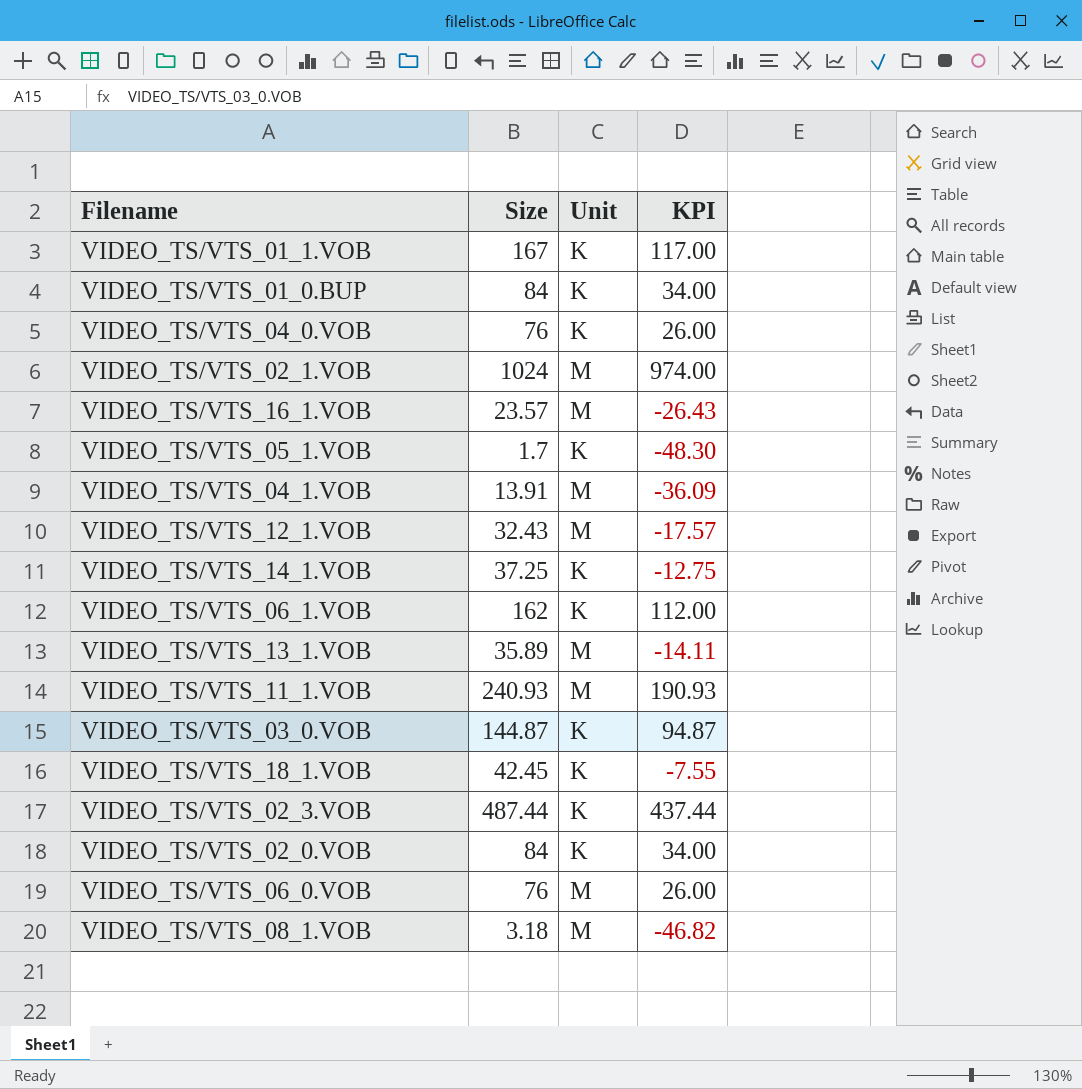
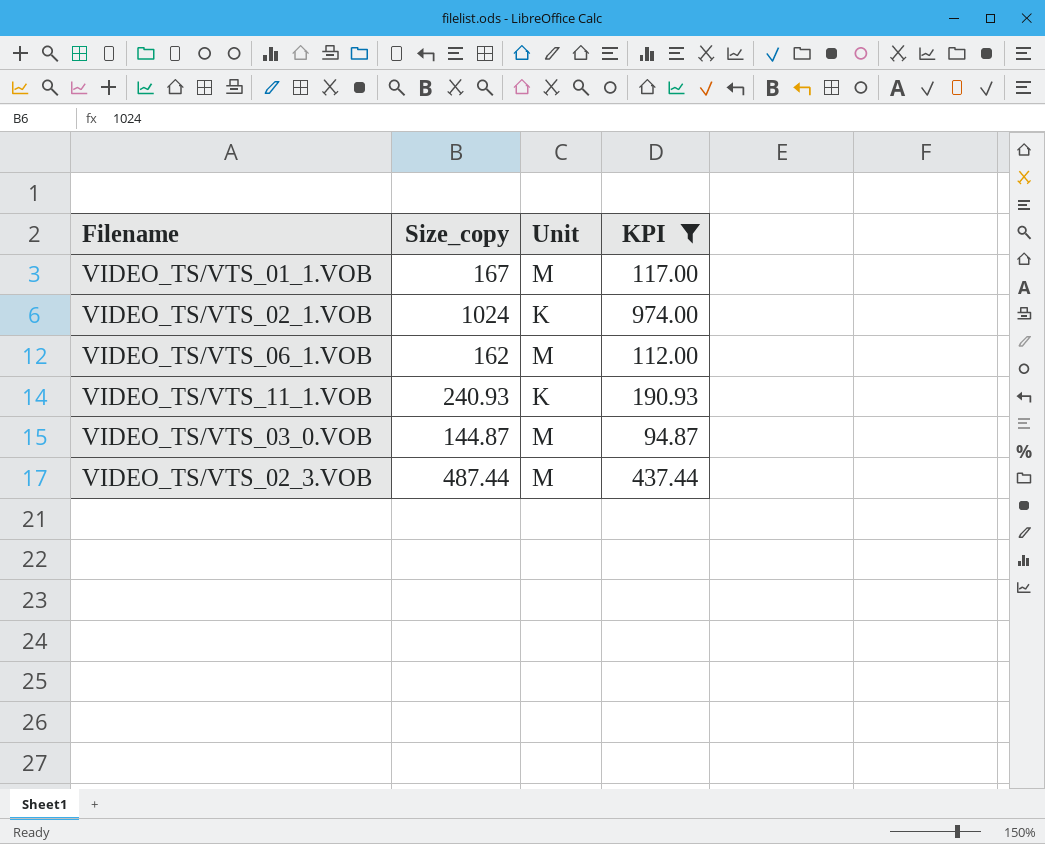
filter: none -> KPI >= 94.87
column name: Size -> Size_copy
VIDEO_TS/VTS_01_1.VOB | Unit: K -> M
VIDEO_TS/VTS_02_1.VOB | Unit: M -> K
VIDEO_TS/VTS_06_1.VOB | Unit: K -> M
VIDEO_TS/VTS_11_1.VOB | Unit: M -> K
VIDEO_TS/VTS_03_0.VOB | Unit: K -> M
VIDEO_TS/VTS_02_3.VOB | Unit: K -> M

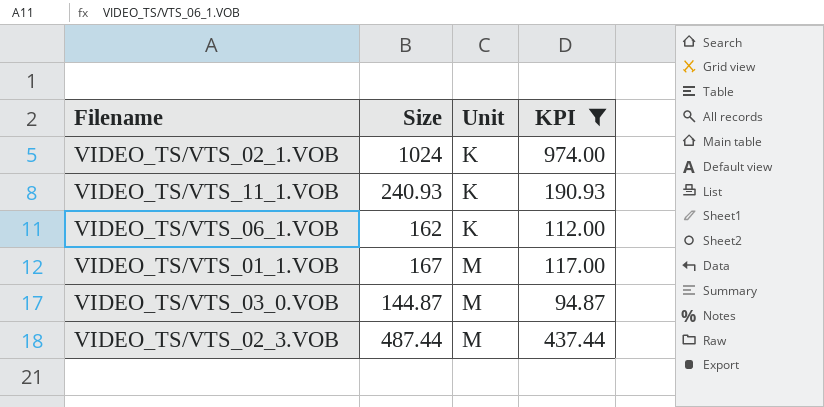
row order: none -> Unit ascending
column name: Size_copy -> Size
VIDEO_TS/VTS_06_1.VOB | Unit: M -> K

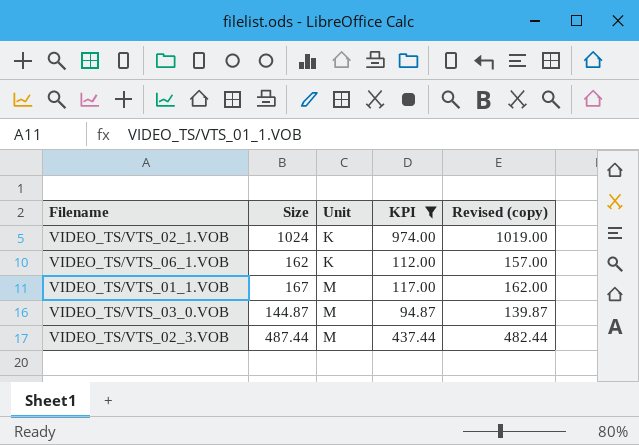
column Revised (copy) | formula: none -> [Size] - 5
row VIDEO_TS/VTS_11_1.VOB: 240.93 | K | 190.93 -> none

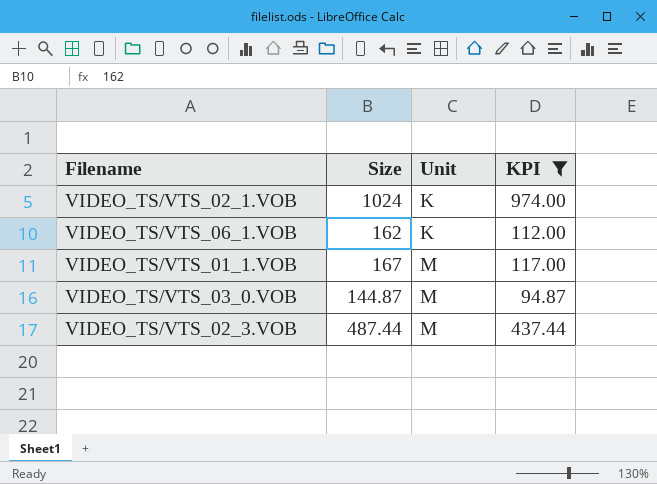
column Revised (copy) | formula: [Size] - 5 -> none

